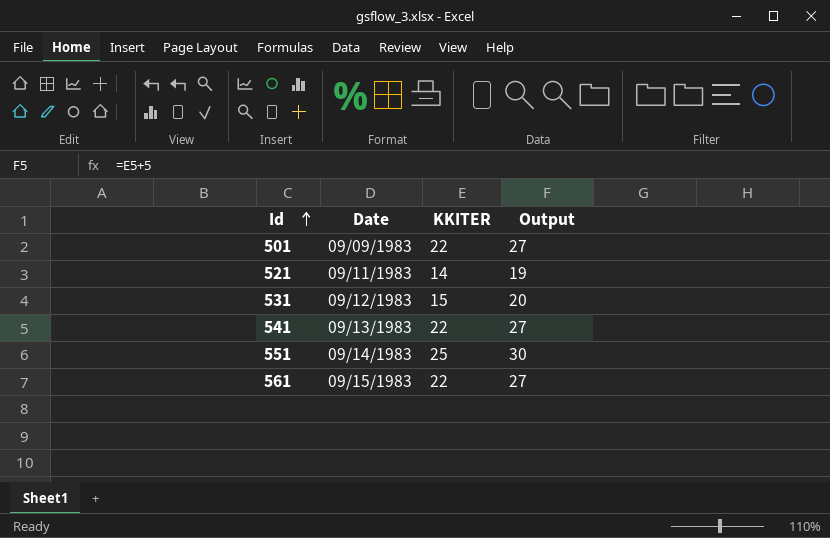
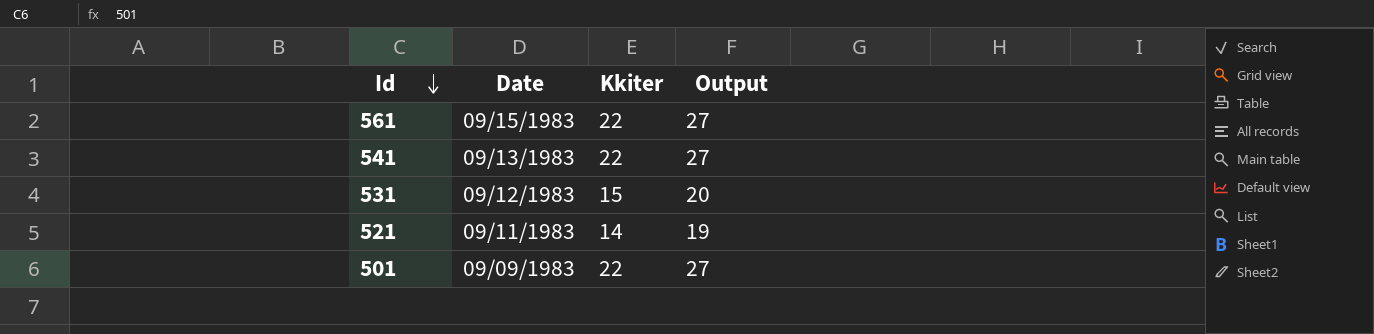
row order: Id ascending -> Id descending
column name: KKITER -> Kkiter
row 551: 09/14/1983 | 25 | 30 -> none

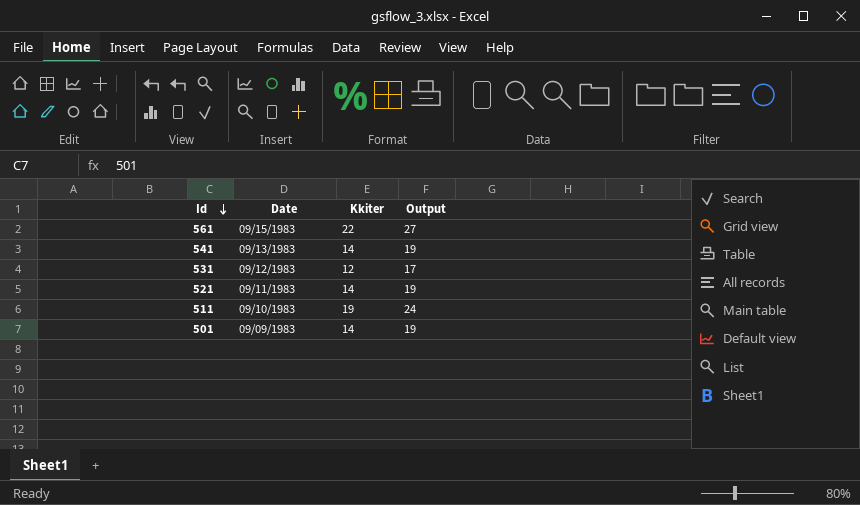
541 | Kkiter: 22 -> 14
541 | Output: 27 -> 19
531 | Kkiter: 15 -> 12
531 | Output: 20 -> 17
row 511: none -> 09/10/1983 | 19 | 24
501 | Kkiter: 22 -> 14
501 | Output: 27 -> 19

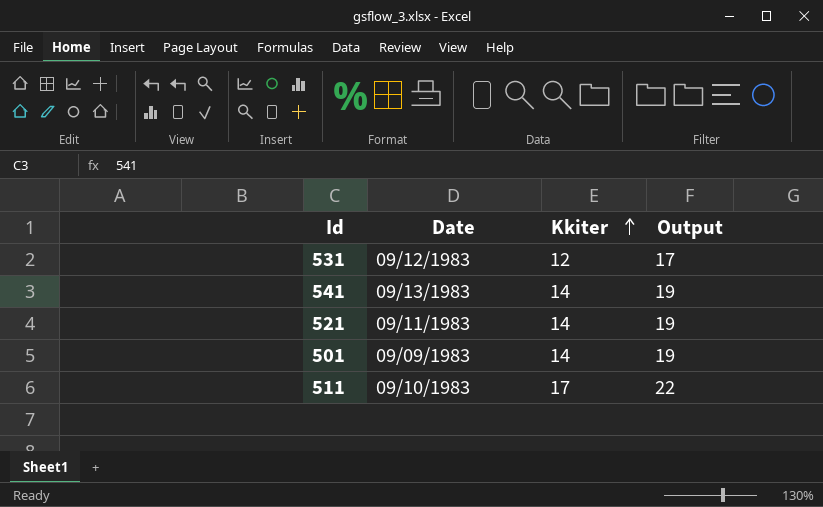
row order: Id descending -> Kkiter ascending
row 561: 09/15/1983 | 22 | 27 -> none
511 | Kkiter: 19 -> 17
511 | Output: 24 -> 22

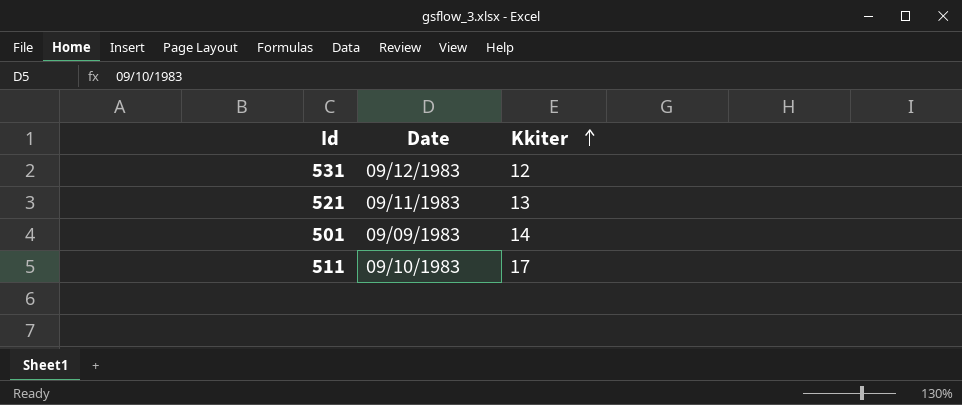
column Output | formula: [Kkiter] + 5 -> none
row 541: 09/13/1983 | 14 | 19 -> none
521 | Kkiter: 14 -> 13

